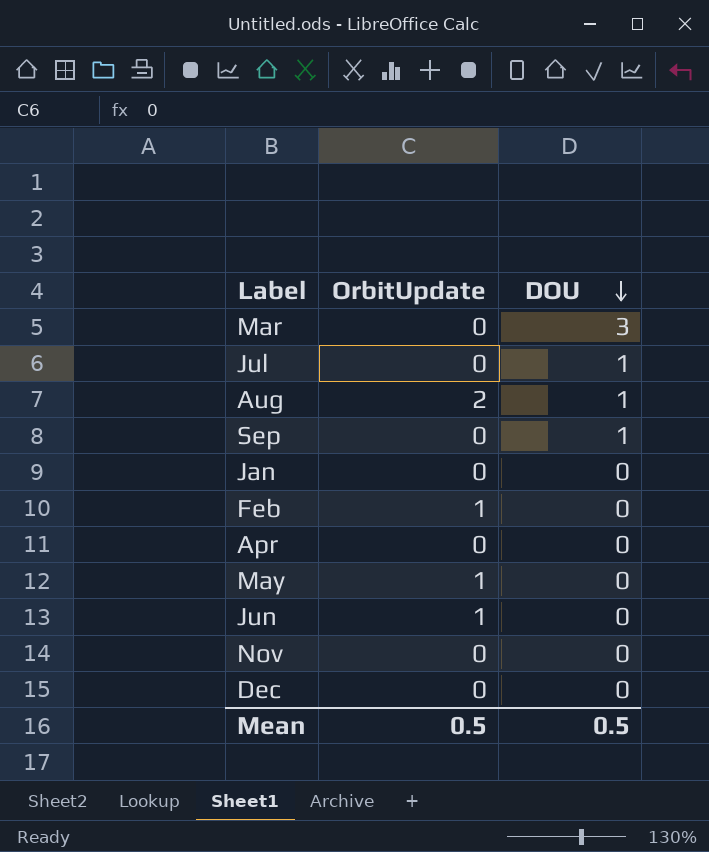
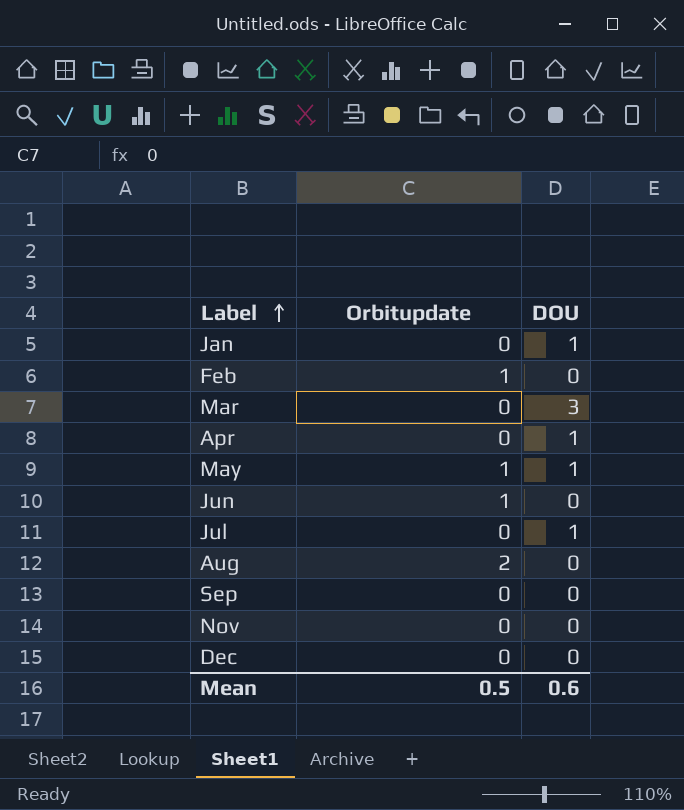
row order: DOU descending -> Label ascending
column name: OrbitUpdate -> Orbitupdate
Jan | DOU: 0 -> 1
Apr | DOU: 0 -> 1
May | DOU: 0 -> 1
Aug | DOU: 1 -> 0
Sep | DOU: 1 -> 0
Mean | DOU: 0.5 -> 0.6

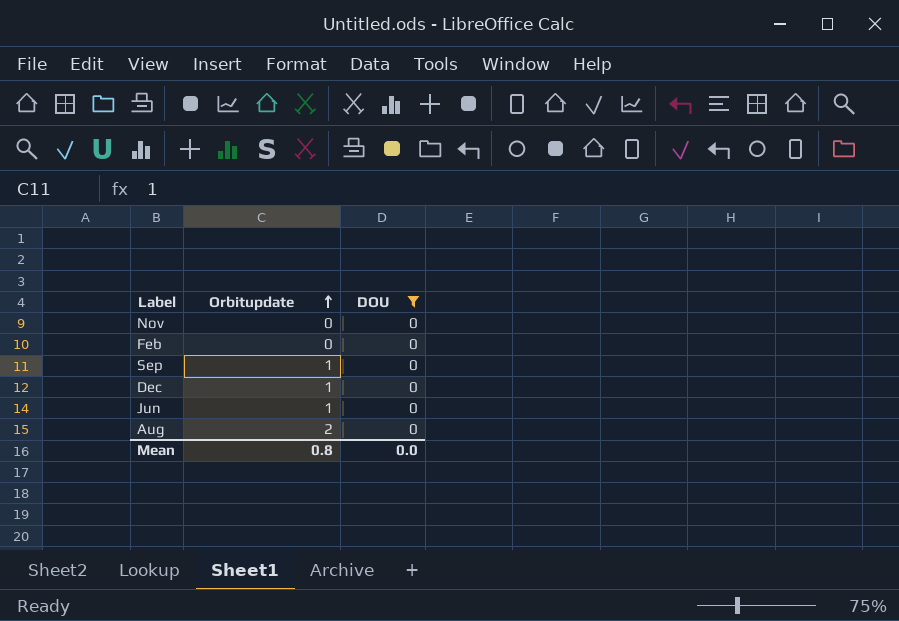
filter: none -> DOU = 0
row order: Label ascending -> Orbitupdate ascending
Feb | Orbitupdate: 1 -> 0
Sep | Orbitupdate: 0 -> 1
Dec | Orbitupdate: 0 -> 1
Mean | Orbitupdate: 0.5 -> 0.8
Mean | DOU: 0.6 -> 0.0

